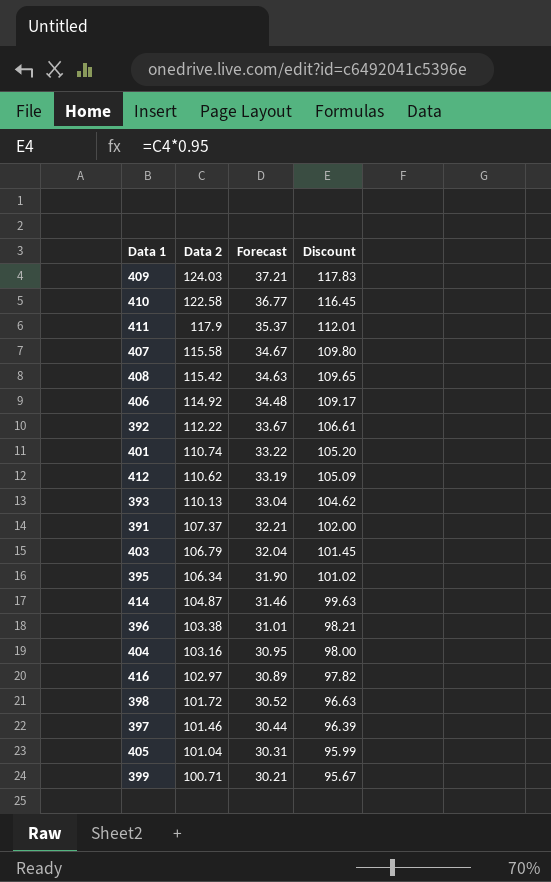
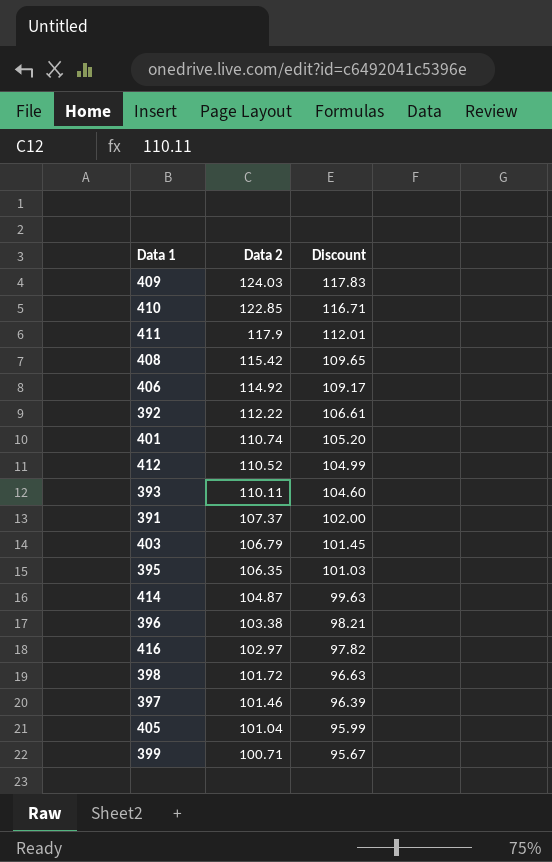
column Forecast | formula: [Data 2] * 0.3 -> none
row 407: 115.58 | 34.67 | 109.80 -> none
row 404: 103.16 | 30.95 | 98.00 -> none
410 | Data 2: 122.58 -> 122.85
410 | Discount: 116.45 -> 116.71
412 | Data 2: 110.62 -> 110.52
412 | Discount: 105.09 -> 104.99
393 | Data 2: 110.13 -> 110.11
393 | Discount: 104.62 -> 104.60
395 | Data 2: 106.34 -> 106.35
395 | Discount: 101.02 -> 101.03

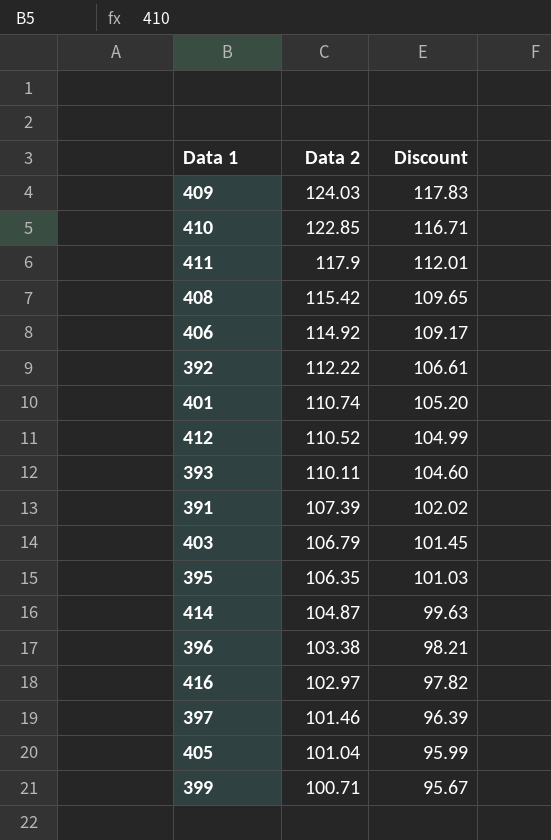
row 398: 101.72 | 96.63 -> none
391 | Data 2: 107.37 -> 107.39
391 | Discount: 102.00 -> 102.02

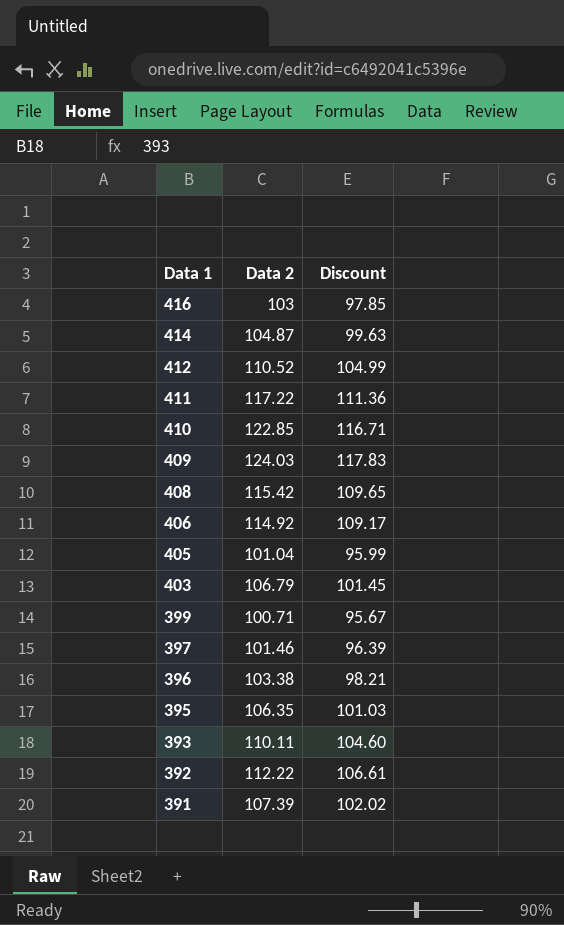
row order: Data 2 descending -> Data 1 descending
row 401: 110.74 | 105.20 -> none
416 | Data 2: 102.97 -> 103
416 | Discount: 97.82 -> 97.85
411 | Data 2: 117.9 -> 117.22
411 | Discount: 112.01 -> 111.36

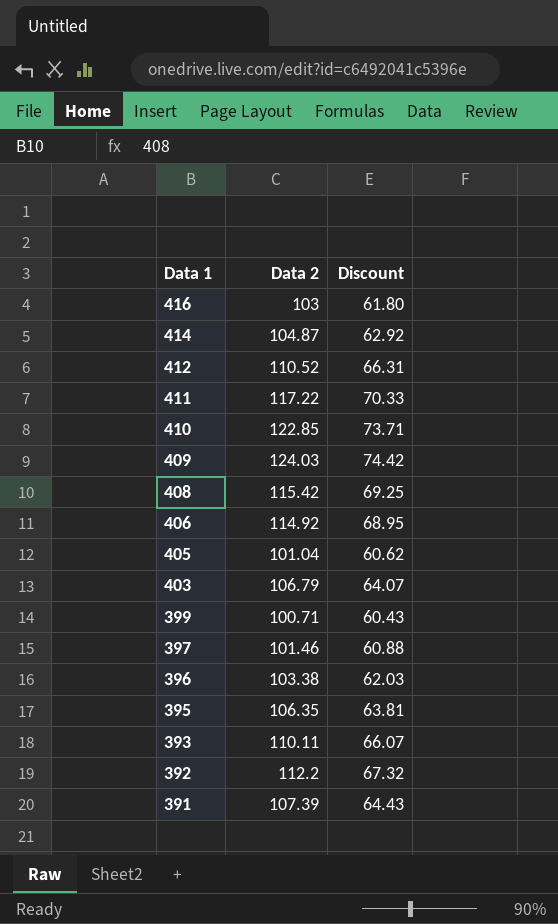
column Discount | formula: [Data 2] * 0.95 -> [Data 2] * 0.6
392 | Data 2: 112.22 -> 112.2

